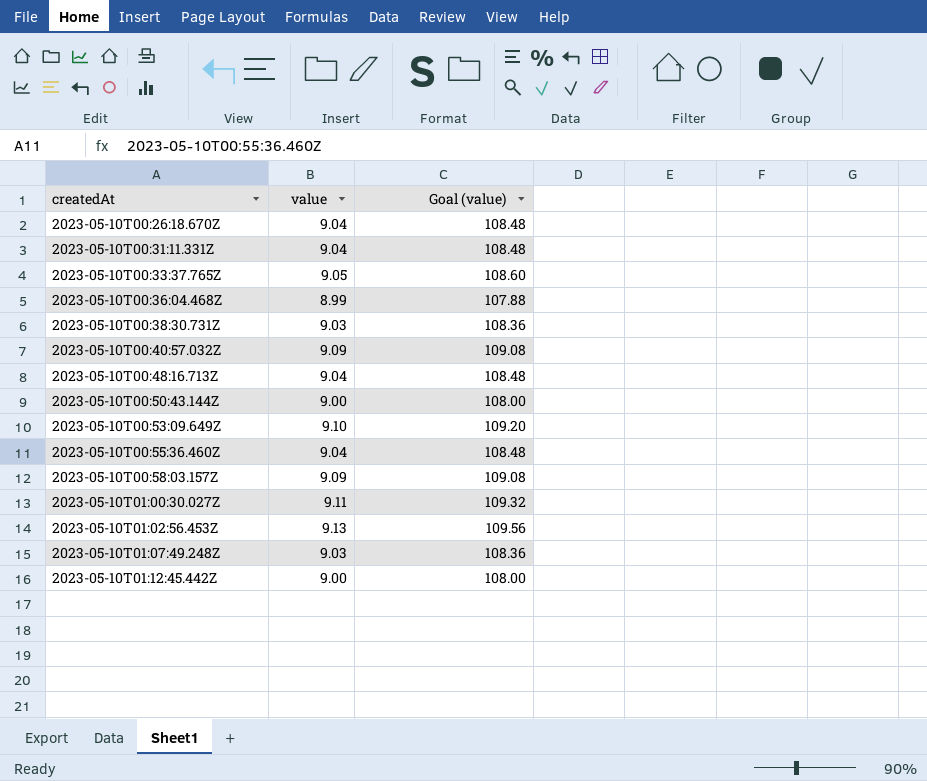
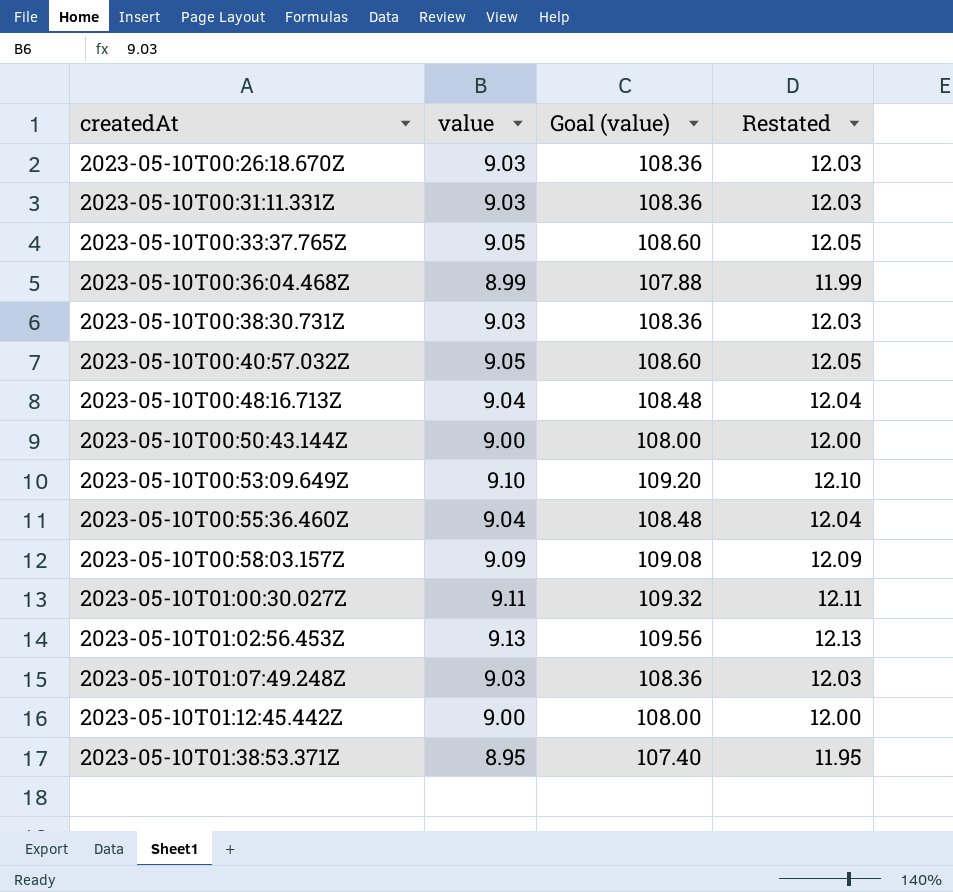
column Restated | formula: none -> [value] + 3
2023-05-10T00:26:18.670Z | value: 9.04 -> 9.03
2023-05-10T00:26:18.670Z | Goal (value): 108.48 -> 108.36
2023-05-10T00:31:11.331Z | value: 9.04 -> 9.03
2023-05-10T00:31:11.331Z | Goal (value): 108.48 -> 108.36
2023-05-10T00:40:57.032Z | value: 9.09 -> 9.05
2023-05-10T00:40:57.032Z | Goal (value): 109.08 -> 108.60
row 2023-05-10T01:38:53.371Z: none -> 8.95 | 107.40 | 11.95

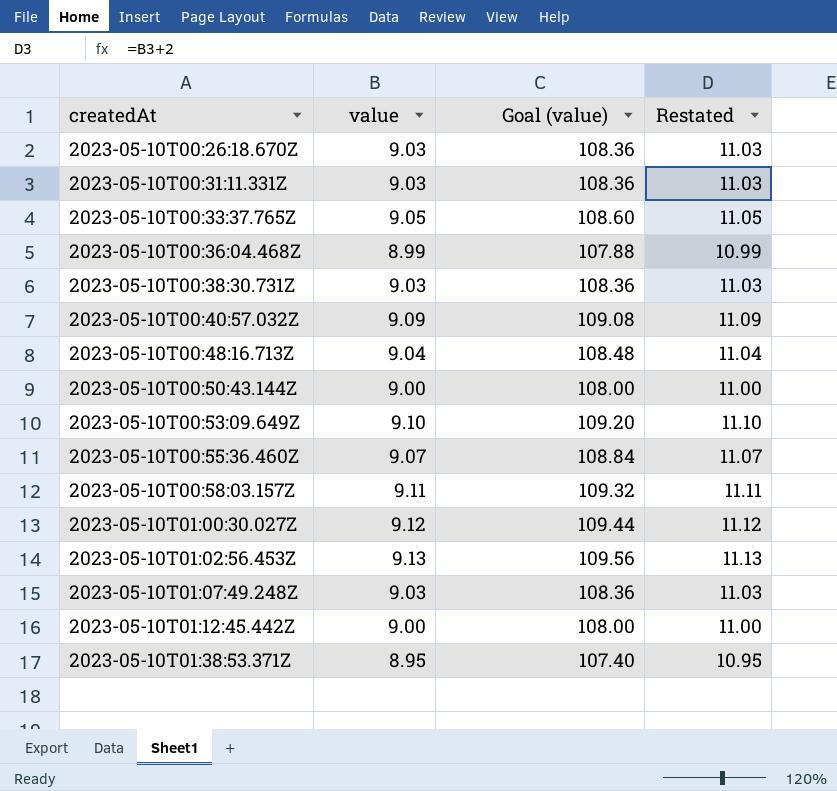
column Restated | formula: [value] + 3 -> [value] + 2
2023-05-10T00:40:57.032Z | value: 9.05 -> 9.09
2023-05-10T00:40:57.032Z | Goal (value): 108.60 -> 109.08
2023-05-10T00:55:36.460Z | value: 9.04 -> 9.07
2023-05-10T00:55:36.460Z | Goal (value): 108.48 -> 108.84
2023-05-10T00:58:03.157Z | value: 9.09 -> 9.11
2023-05-10T00:58:03.157Z | Goal (value): 109.08 -> 109.32
2023-05-10T01:00:30.027Z | value: 9.11 -> 9.12
2023-05-10T01:00:30.027Z | Goal (value): 109.32 -> 109.44

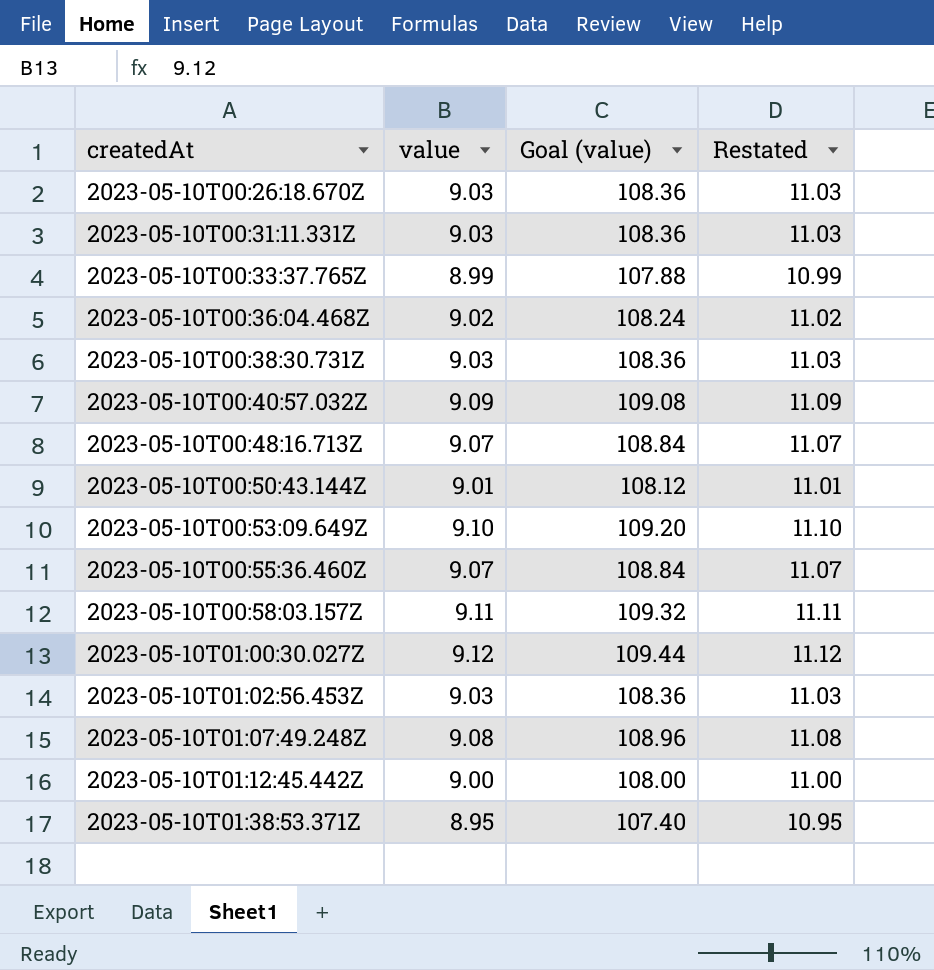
2023-05-10T00:33:37.765Z | value: 9.05 -> 8.99
2023-05-10T00:33:37.765Z | Goal (value): 108.60 -> 107.88
2023-05-10T00:33:37.765Z | Restated: 11.05 -> 10.99
2023-05-10T00:36:04.468Z | value: 8.99 -> 9.02
2023-05-10T00:36:04.468Z | Goal (value): 107.88 -> 108.24
2023-05-10T00:36:04.468Z | Restated: 10.99 -> 11.02
2023-05-10T00:48:16.713Z | value: 9.04 -> 9.07
2023-05-10T00:48:16.713Z | Goal (value): 108.48 -> 108.84
2023-05-10T00:48:16.713Z | Restated: 11.04 -> 11.07
2023-05-10T00:50:43.144Z | value: 9.00 -> 9.01
2023-05-10T00:50:43.144Z | Goal (value): 108.00 -> 108.12
2023-05-10T00:50:43.144Z | Restated: 11.00 -> 11.01
2023-05-10T01:02:56.453Z | value: 9.13 -> 9.03
2023-05-10T01:02:56.453Z | Goal (value): 109.56 -> 108.36
2023-05-10T01:02:56.453Z | Restated: 11.13 -> 11.03
2023-05-10T01:07:49.248Z | value: 9.03 -> 9.08
2023-05-10T01:07:49.248Z | Goal (value): 108.36 -> 108.96
2023-05-10T01:07:49.248Z | Restated: 11.03 -> 11.08

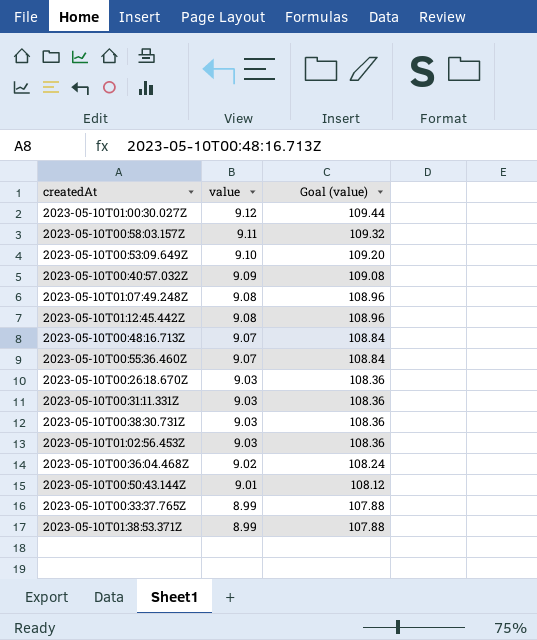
row order: createdAt ascending -> value descending
column Restated | formula: [value] + 2 -> none
2023-05-10T01:12:45.442Z | value: 9.00 -> 9.08
2023-05-10T01:12:45.442Z | Goal (value): 108.00 -> 108.96
2023-05-10T01:38:53.371Z | value: 8.95 -> 8.99
2023-05-10T01:38:53.371Z | Goal (value): 107.40 -> 107.88

